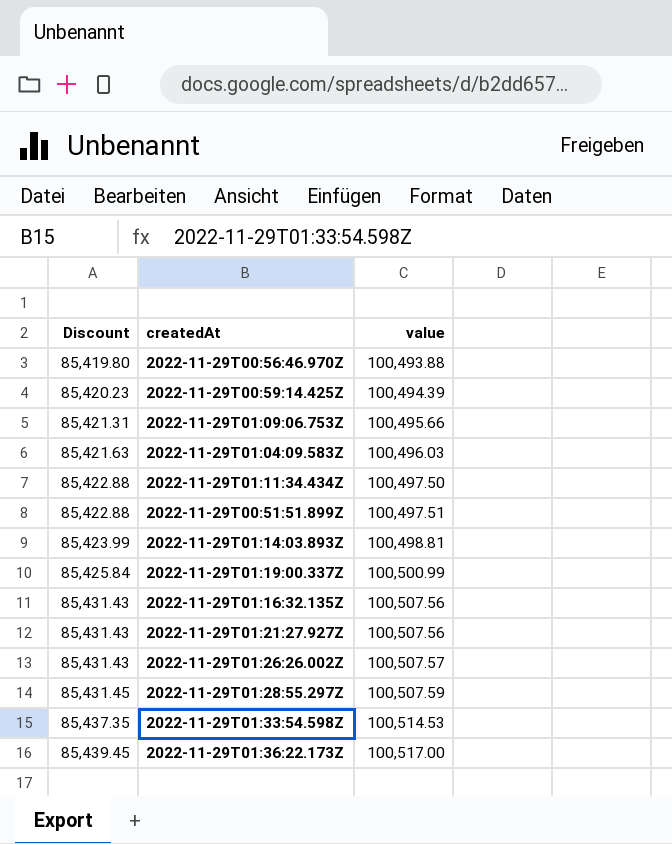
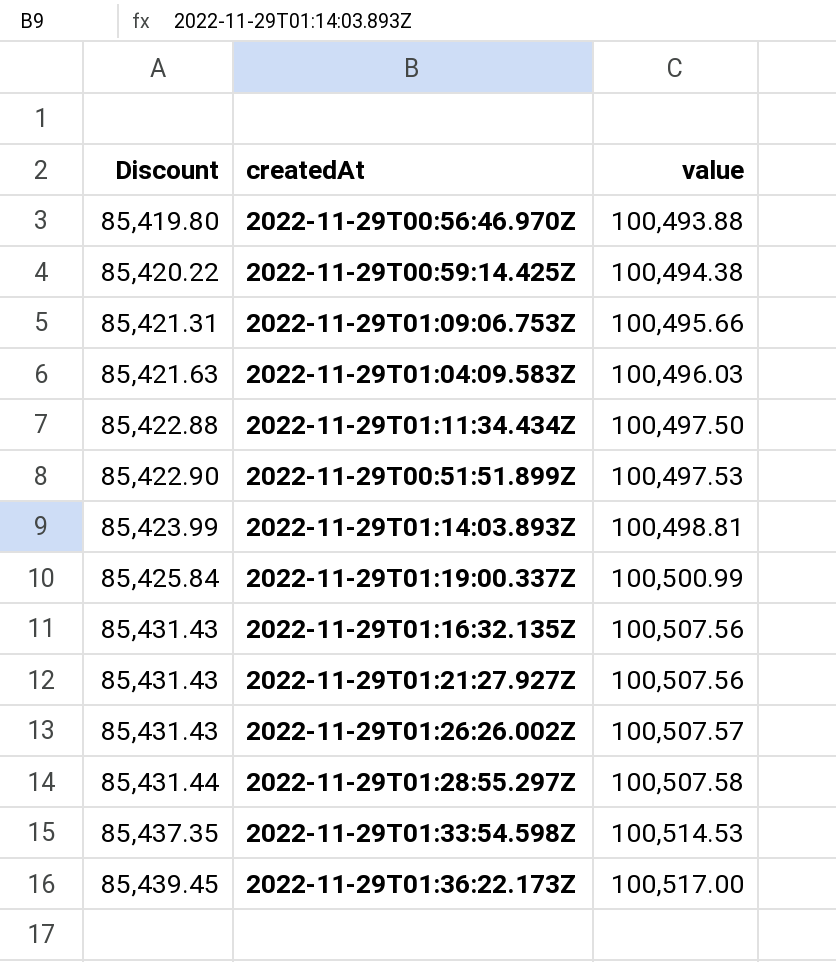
2022-11-29T00:59:14.425Z | Discount: 85,420.23 -> 85,420.22
2022-11-29T00:59:14.425Z | value: 100,494.39 -> 100,494.38
2022-11-29T00:51:51.899Z | Discount: 85,422.88 -> 85,422.90
2022-11-29T00:51:51.899Z | value: 100,497.51 -> 100,497.53
2022-11-29T01:28:55.297Z | Discount: 85,431.45 -> 85,431.44
2022-11-29T01:28:55.297Z | value: 100,507.59 -> 100,507.58

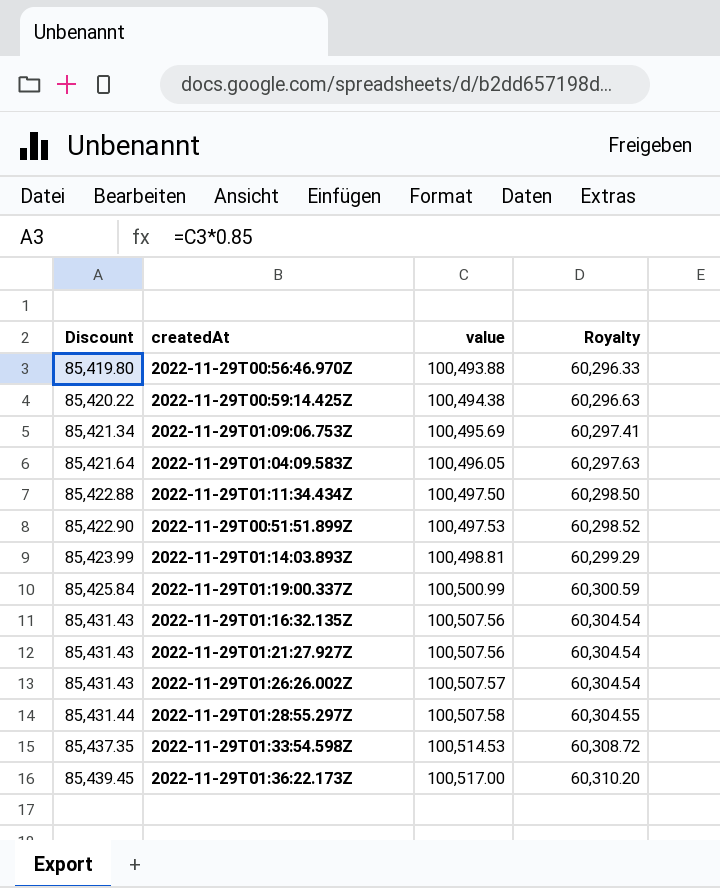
column Royalty | formula: none -> [value] * 0.6
2022-11-29T01:09:06.753Z | Discount: 85,421.31 -> 85,421.34
2022-11-29T01:09:06.753Z | value: 100,495.66 -> 100,495.69
2022-11-29T01:04:09.583Z | Discount: 85,421.63 -> 85,421.64
2022-11-29T01:04:09.583Z | value: 100,496.03 -> 100,496.05

